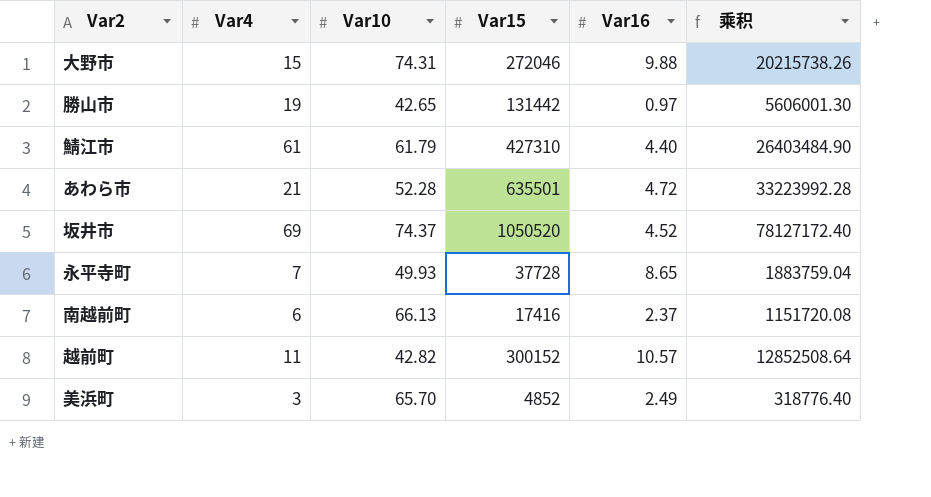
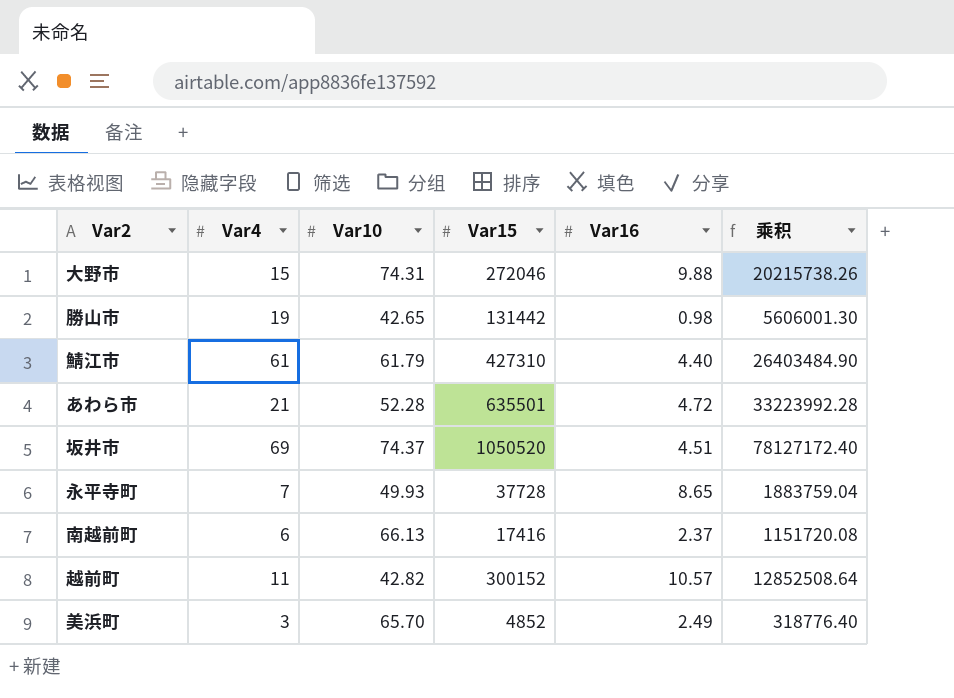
勝山市 | Var16: 0.97 -> 0.98
坂井市 | Var16: 4.52 -> 4.51

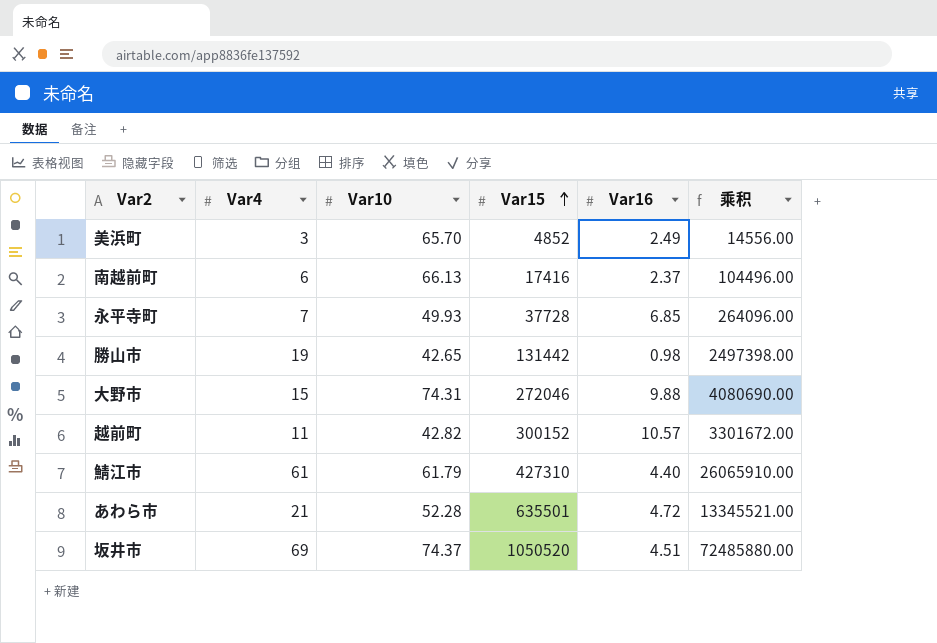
row order: none -> Var15 ascending
column 乘积 | formula: [Var10] * [Var15] -> [Var4] * [Var15]
永平寺町 | Var16: 8.65 -> 6.85

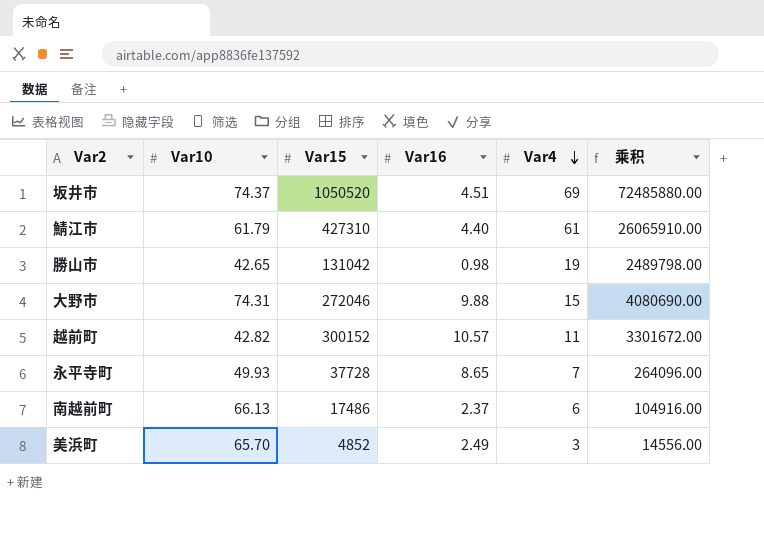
row order: Var15 ascending -> Var4 descending
column Var4 | position: 2 -> 5
row あわら市: 21 | 52.28 | 635501 | 4.72 | 13345521.00 -> none
勝山市 | Var15: 131442 -> 131042
勝山市 | 乘积: 2497398.00 -> 2489798.00
永平寺町 | Var16: 6.85 -> 8.65
南越前町 | Var15: 17416 -> 17486
南越前町 | 乘积: 104496.00 -> 104916.00

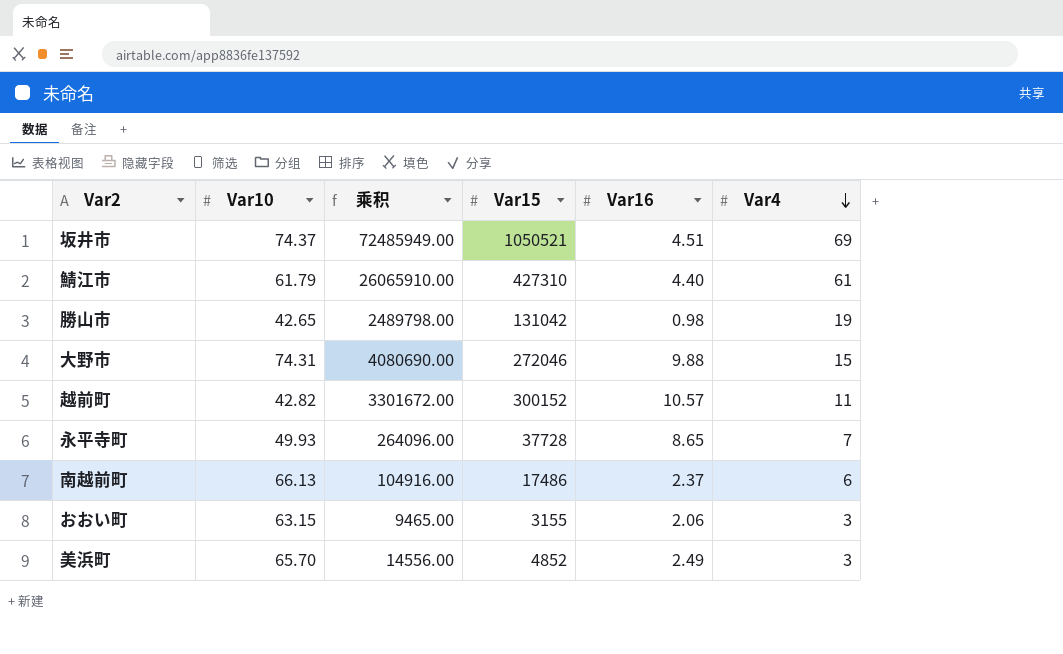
column 乘积 | position: 6 -> 3
坂井市 | 乘积: 72485880.00 -> 72485949.00
坂井市 | Var15: 1050520 -> 1050521
row おおい町: none -> 63.15 | 9465.00 | 3155 | 2.06 | 3

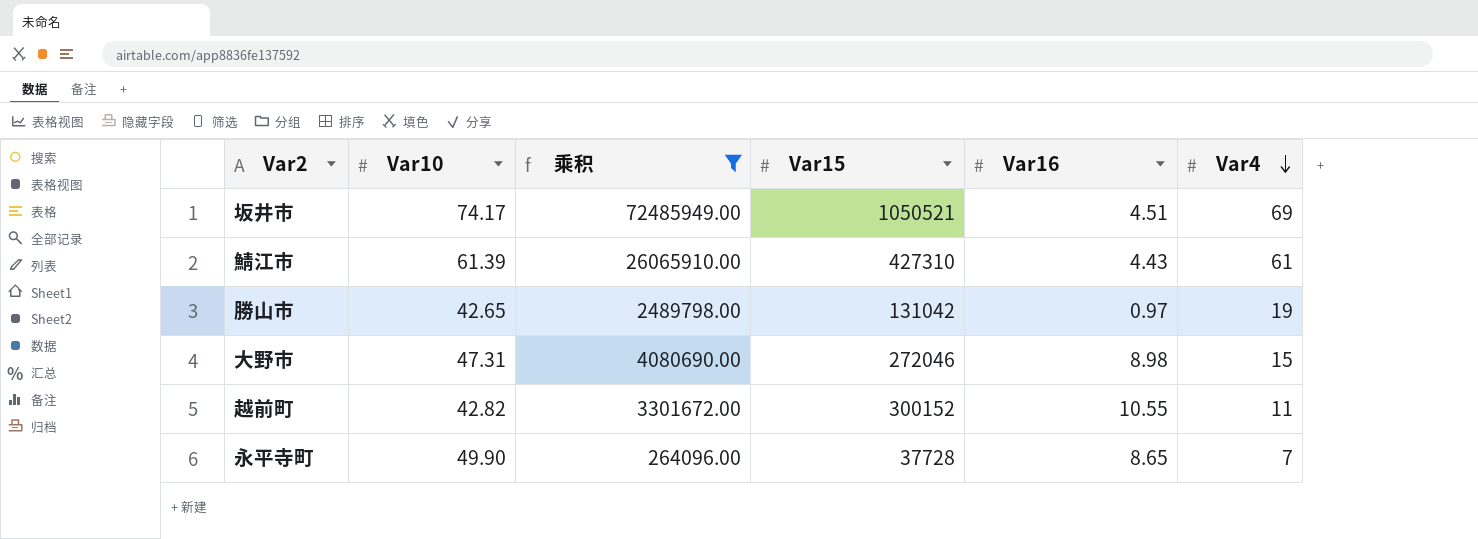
filter: none -> 乘积 >= 264096.00
坂井市 | Var10: 74.37 -> 74.17
鯖江市 | Var10: 61.79 -> 61.39
鯖江市 | Var16: 4.40 -> 4.43
勝山市 | Var16: 0.98 -> 0.97
大野市 | Var10: 74.31 -> 47.31
大野市 | Var16: 9.88 -> 8.98
越前町 | Var16: 10.57 -> 10.55
永平寺町 | Var10: 49.93 -> 49.90

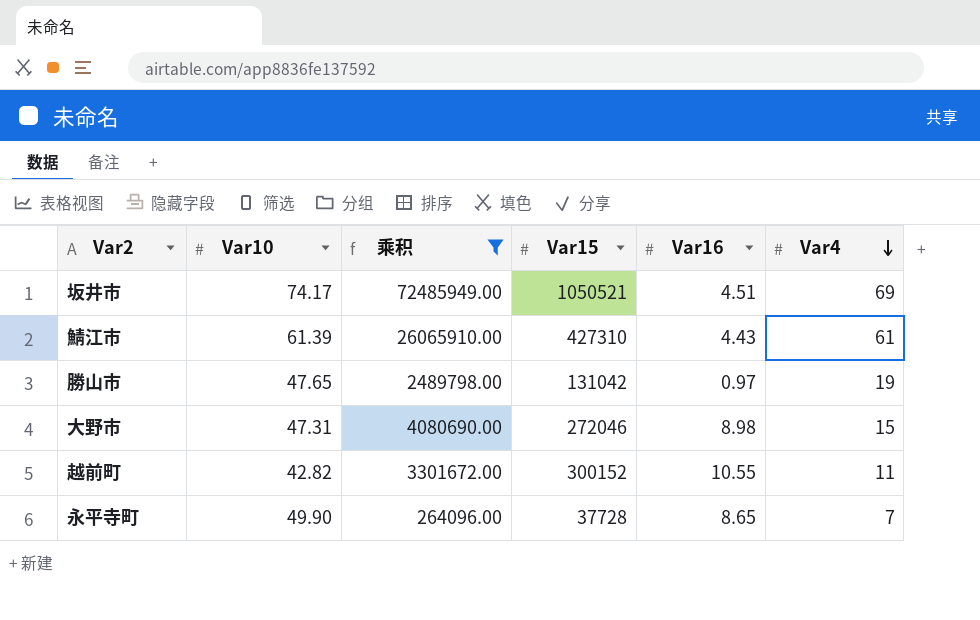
勝山市 | Var10: 42.65 -> 47.65

